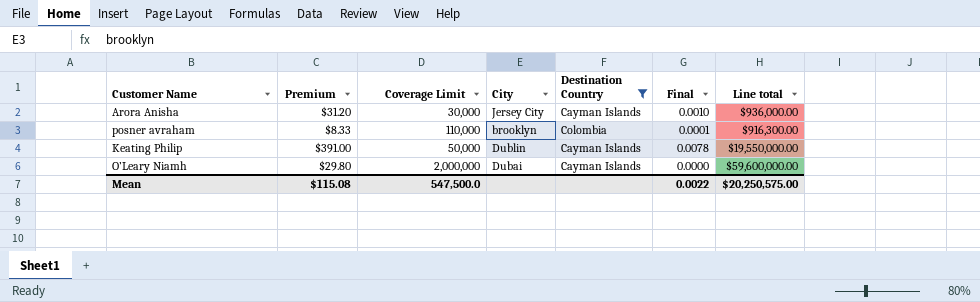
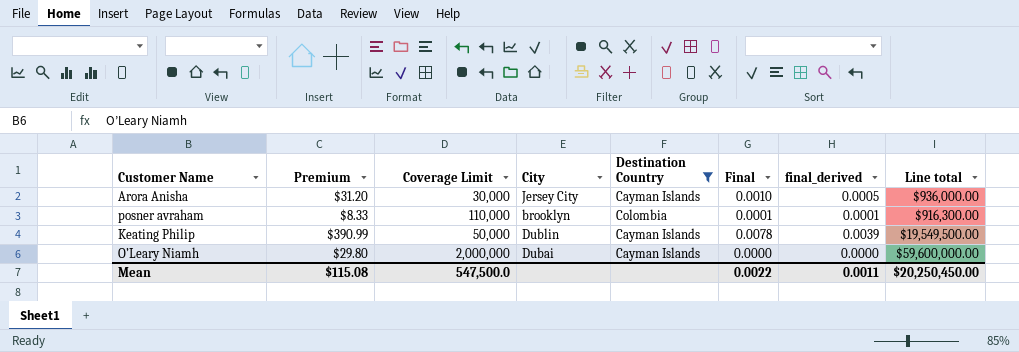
column final_derived | formula: none -> [Final] * 0.5
Keating Philip | Premium: $391.00 -> $390.99
Keating Philip | Line total: $19,550,000.00 -> $19,549,500.00
Mean | Line total: $20,250,575.00 -> $20,250,450.00

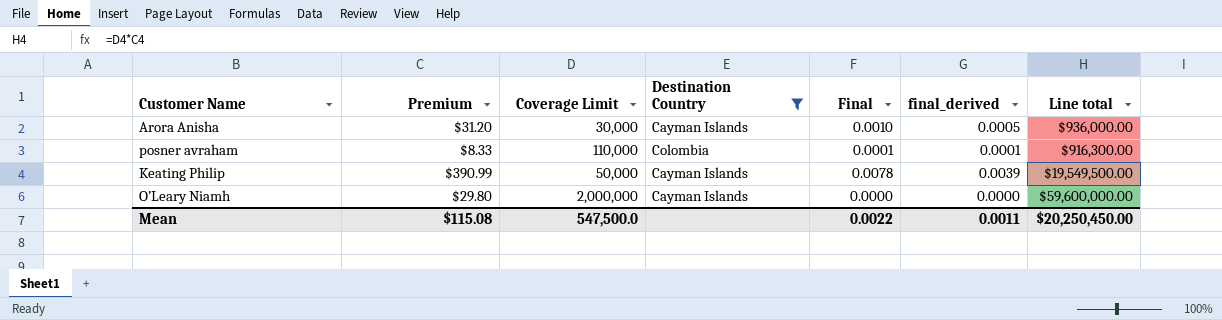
column City | position: 4 -> none

